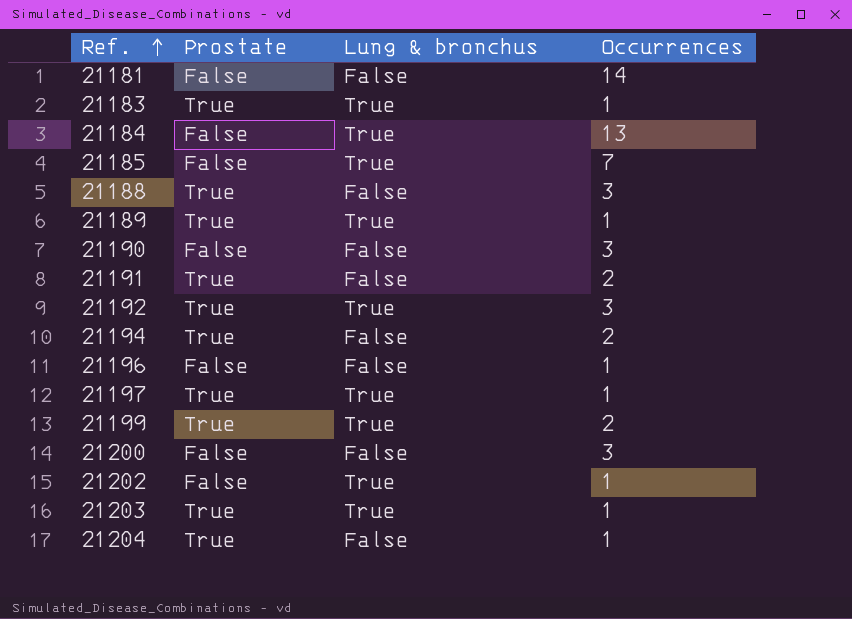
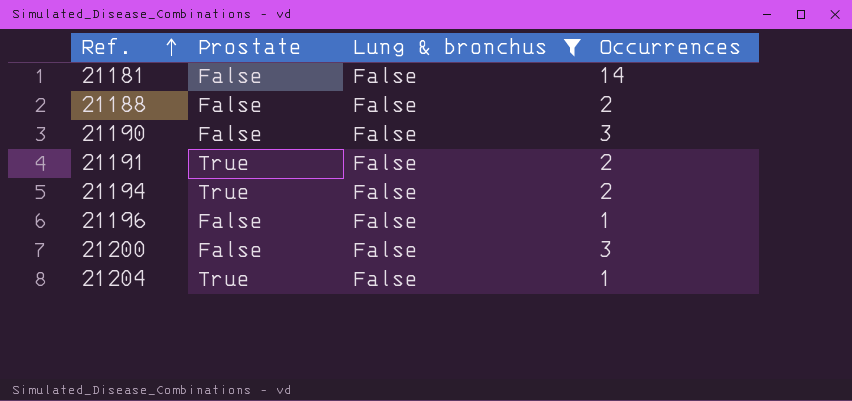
filter: none -> Lung & bronchus = False
21188 | Prostate: True -> False
21188 | Occurrences: 3 -> 2

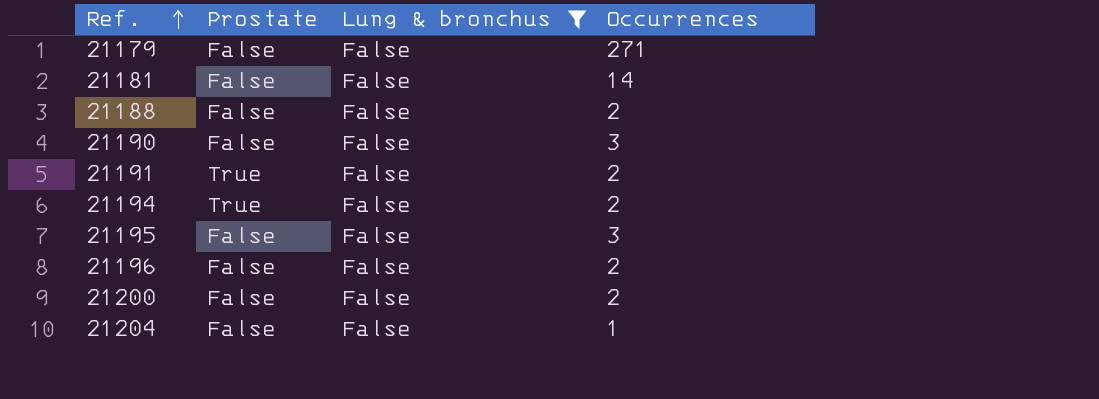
row 21179: none -> False | False | 271
row 21195: none -> False | False | 3
21196 | Occurrences: 1 -> 2
21200 | Occurrences: 3 -> 2
21204 | Prostate: True -> False

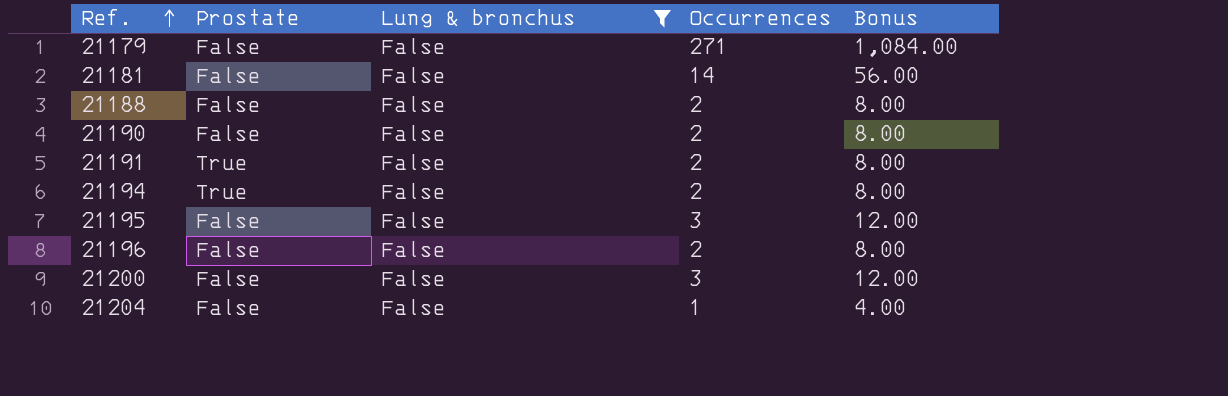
column Bonus | formula: none -> [Occurrences] * 4
21190 | Occurrences: 3 -> 2
21200 | Occurrences: 2 -> 3

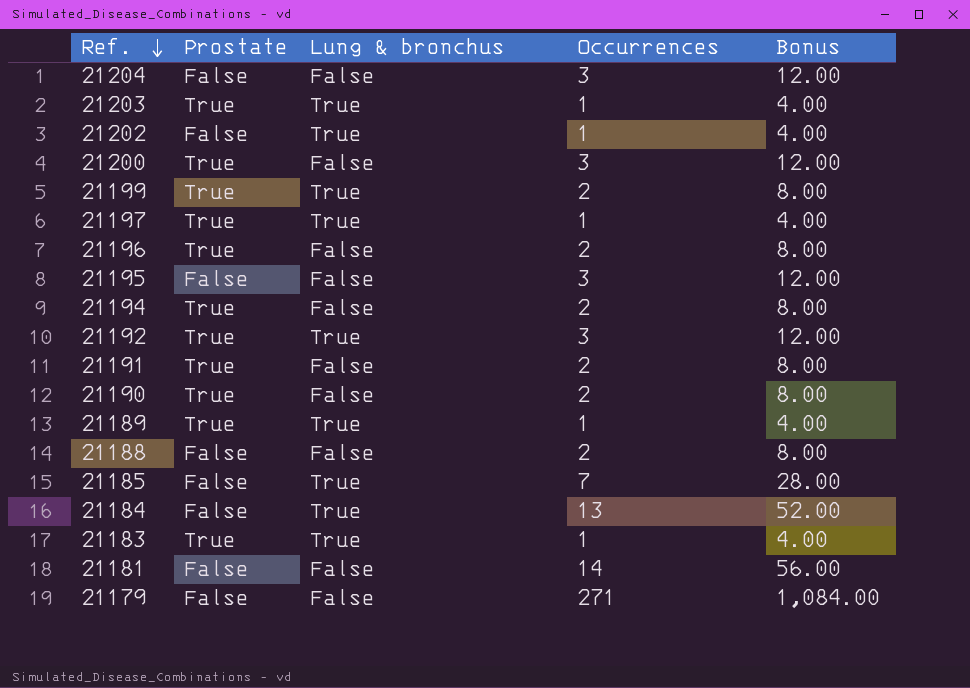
filter: Lung & bronchus = False -> none
row order: Ref. ascending -> Ref. descending
21204 | Occurrences: 1 -> 3
21204 | Bonus: 4.00 -> 12.00
21200 | Prostate: False -> True
21196 | Prostate: False -> True
21190 | Prostate: False -> True

